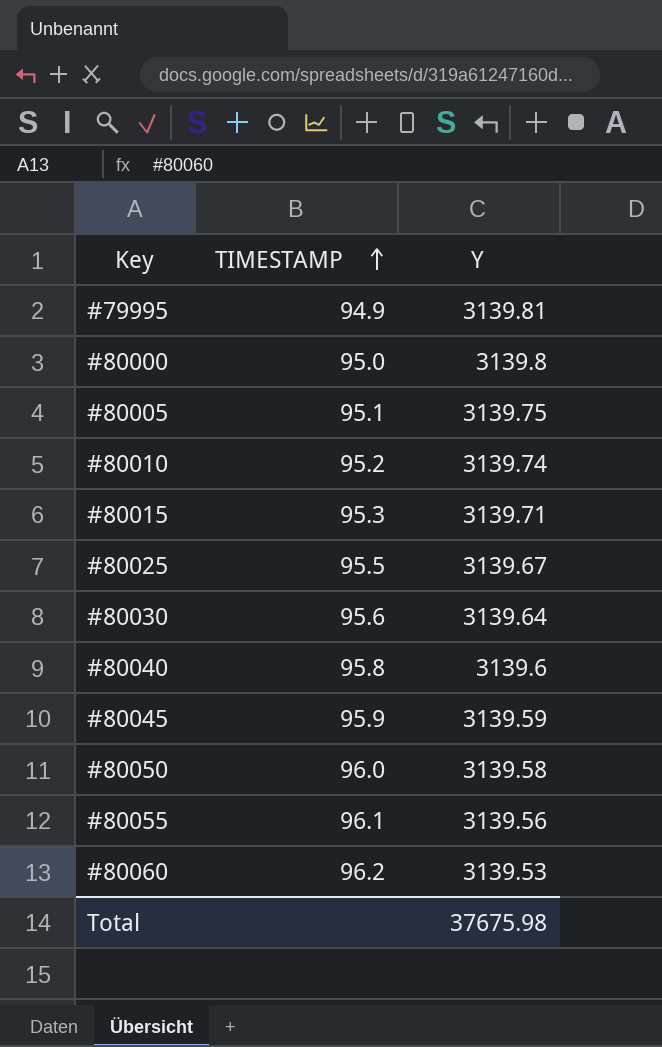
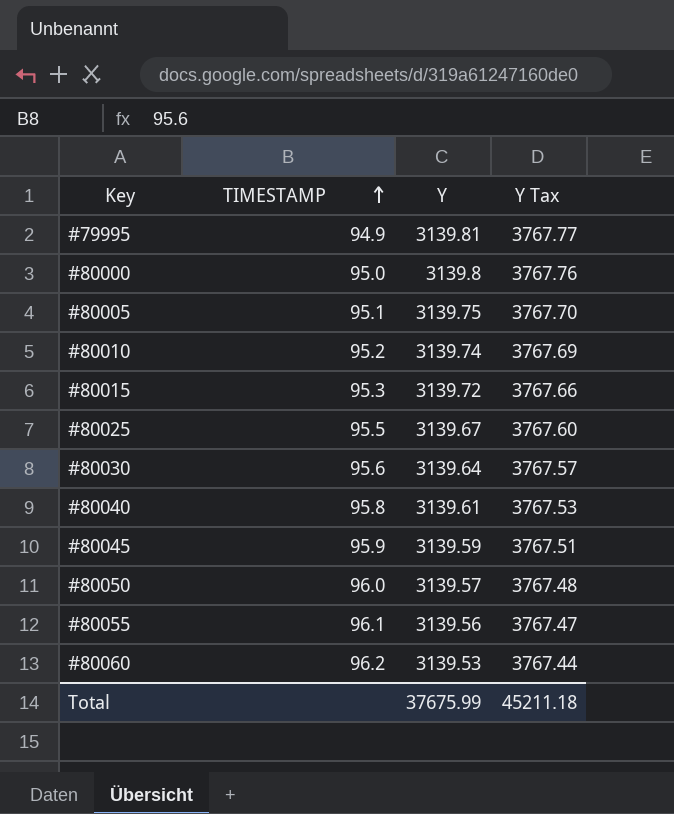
column Y Tax | formula: none -> [Y] * 1.2
#80015 | Y: 3139.71 -> 3139.72
#80040 | Y: 3139.6 -> 3139.61
#80050 | Y: 3139.58 -> 3139.57
Total | Y: 37675.98 -> 37675.99

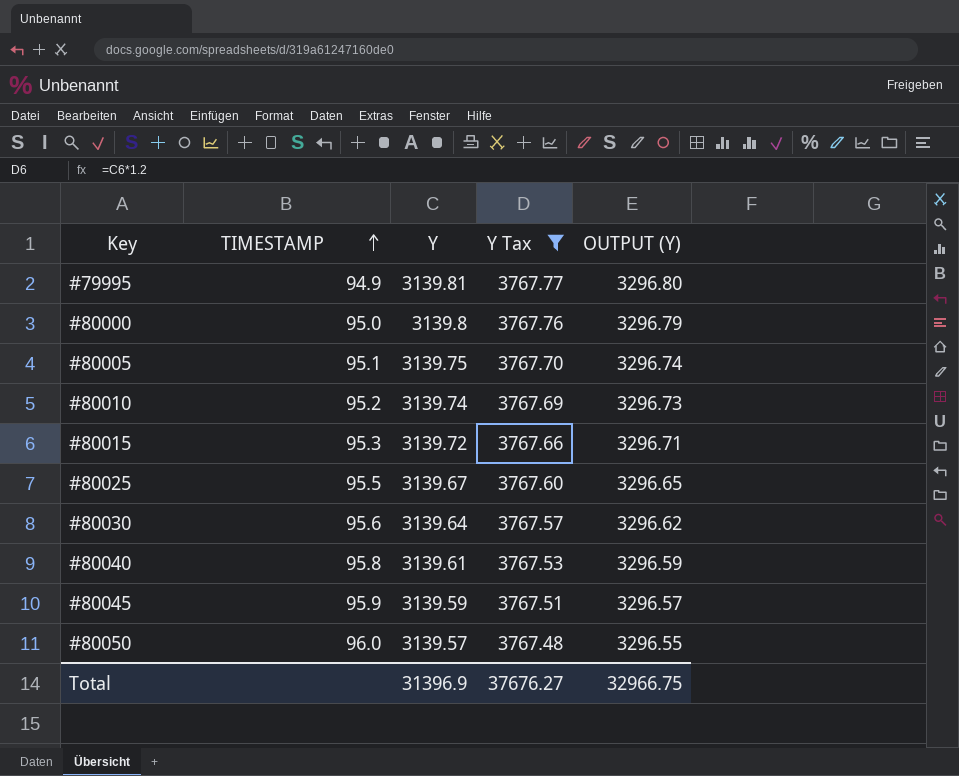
filter: none -> Y Tax >= 3767.48
column OUTPUT (Y) | formula: none -> [Y] * 1.05
Total | Y: 37675.99 -> 31396.9
Total | Y Tax: 45211.18 -> 37676.27

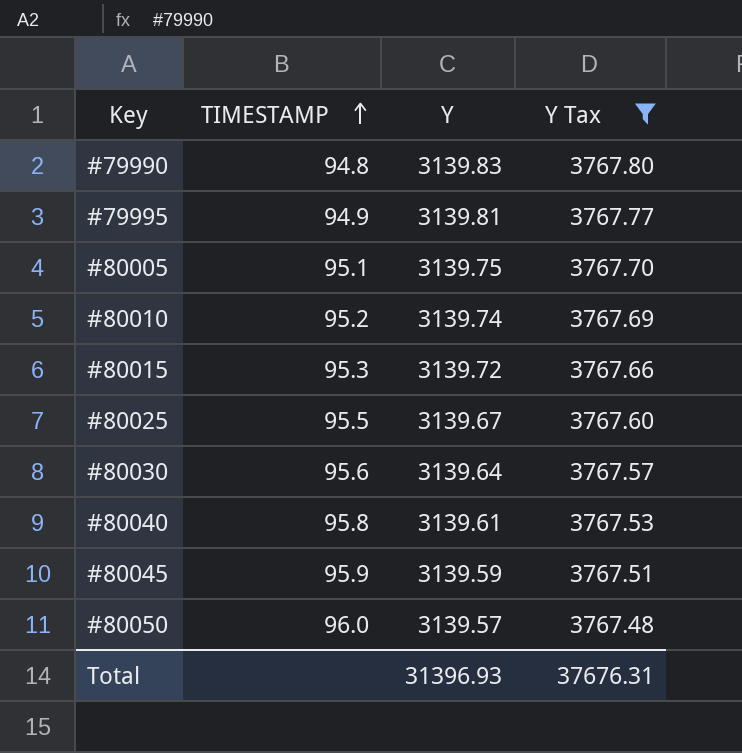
column OUTPUT (Y) | formula: [Y] * 1.05 -> none
row #80000: 95.0 | 3139.8 | 3767.76 | 3296.79 -> none
row #79990: none -> 94.8 | 3139.83 | 3767.80
Total | Y: 31396.9 -> 31396.93
Total | Y Tax: 37676.27 -> 37676.31

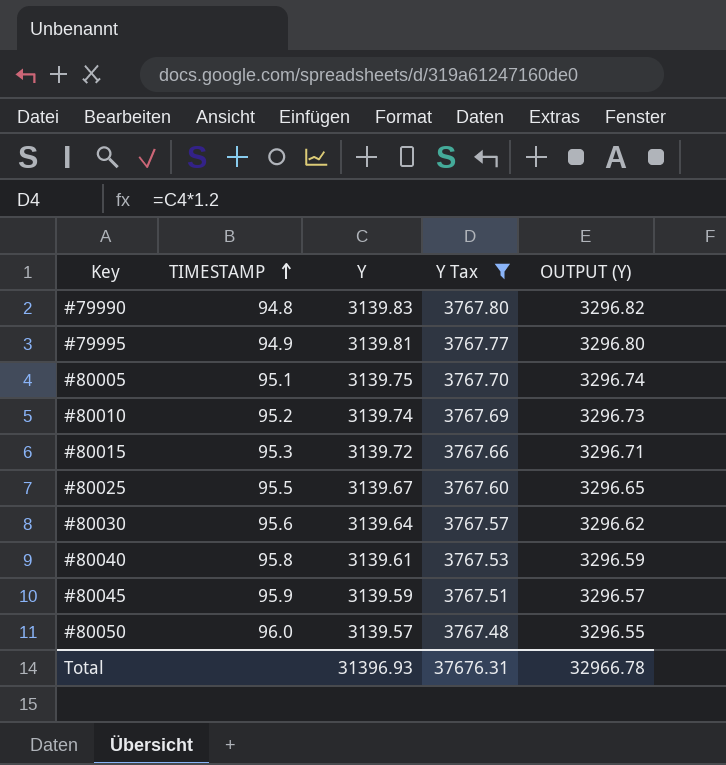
column OUTPUT (Y) | formula: none -> [Y] * 1.05

